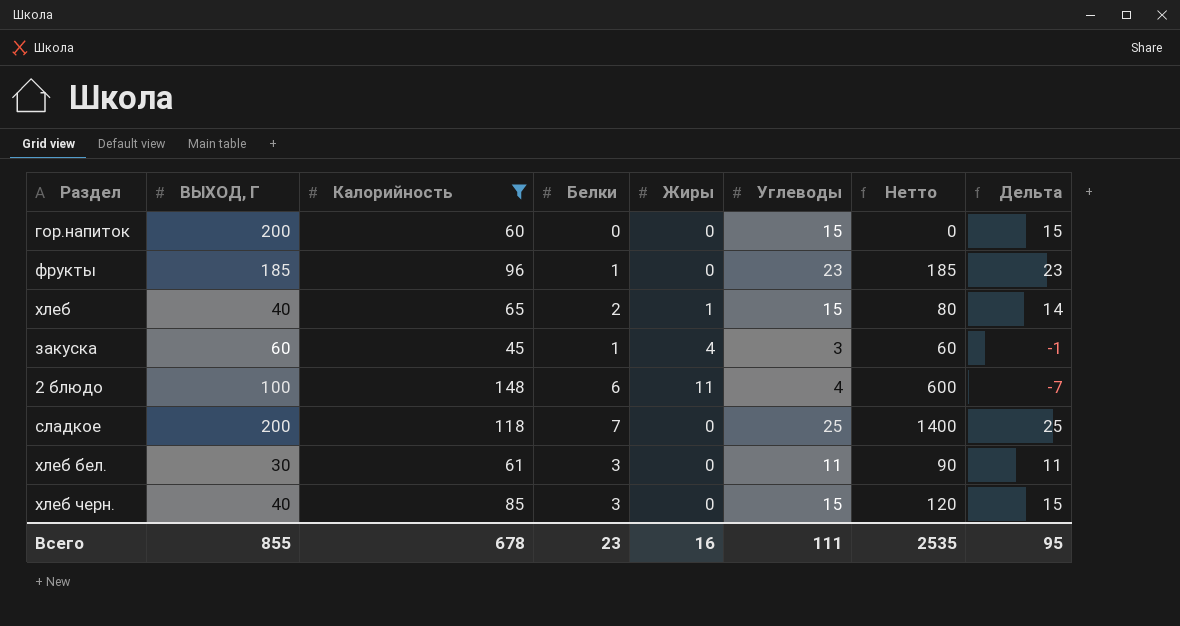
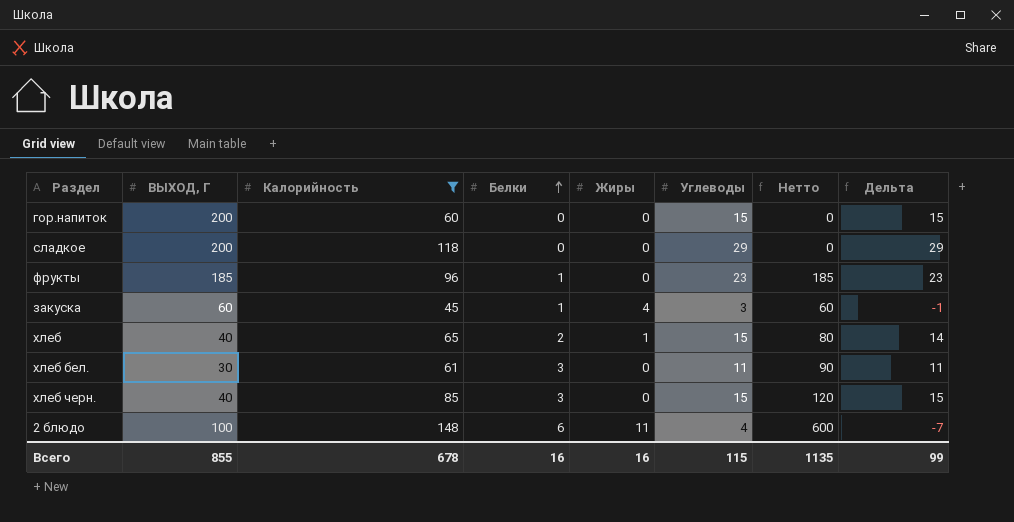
row order: none -> Белки ascending
сладкое | Белки: 7 -> 0
сладкое | Углеводы: 25 -> 29
сладкое | Нетто: 1400 -> 0
сладкое | Дельта: 25 -> 29
Всего | Белки: 23 -> 16
Всего | Углеводы: 111 -> 115
Всего | Нетто: 2535 -> 1135
Всего | Дельта: 95 -> 99

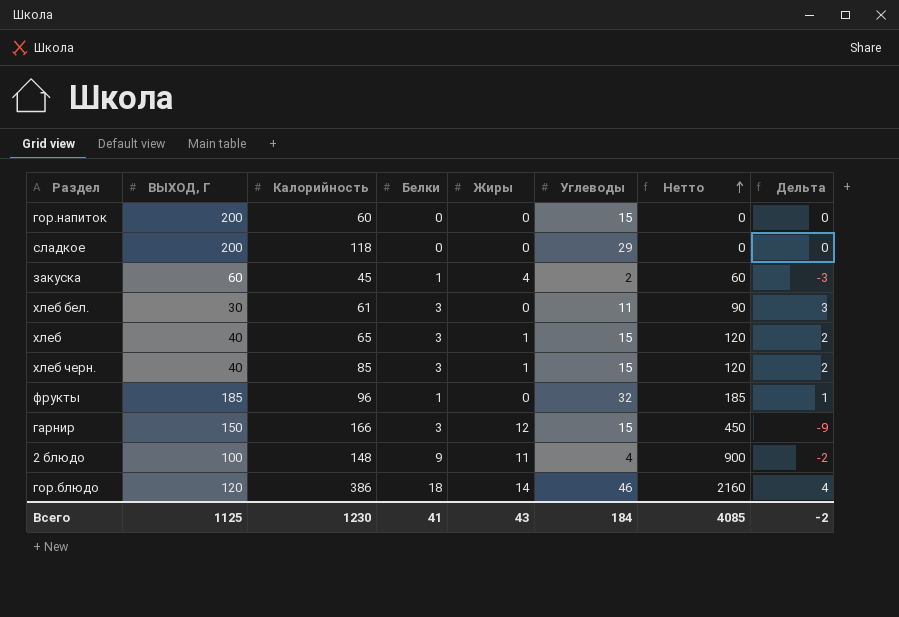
filter: Калорийность <= 148 -> none
row order: Белки ascending -> Нетто ascending
column Дельта | formula: [Углеводы] - [Жиры] -> [Белки] - [Жиры]
закуска | Углеводы: 3 -> 2
хлеб | Белки: 2 -> 3
хлеб | Нетто: 80 -> 120
хлеб черн. | Жиры: 0 -> 1
фрукты | Углеводы: 23 -> 32
2 блюдо | Белки: 6 -> 9
2 блюдо | Нетто: 600 -> 900
Всего | ВЫХОД, Г: 855 -> 1125
Всего | Калорийность: 678 -> 1230
Всего | Белки: 16 -> 41
Всего | Жиры: 16 -> 43
Всего | Углеводы: 115 -> 184
Всего | Нетто: 1135 -> 4085
Всего | Дельта: 99 -> -2

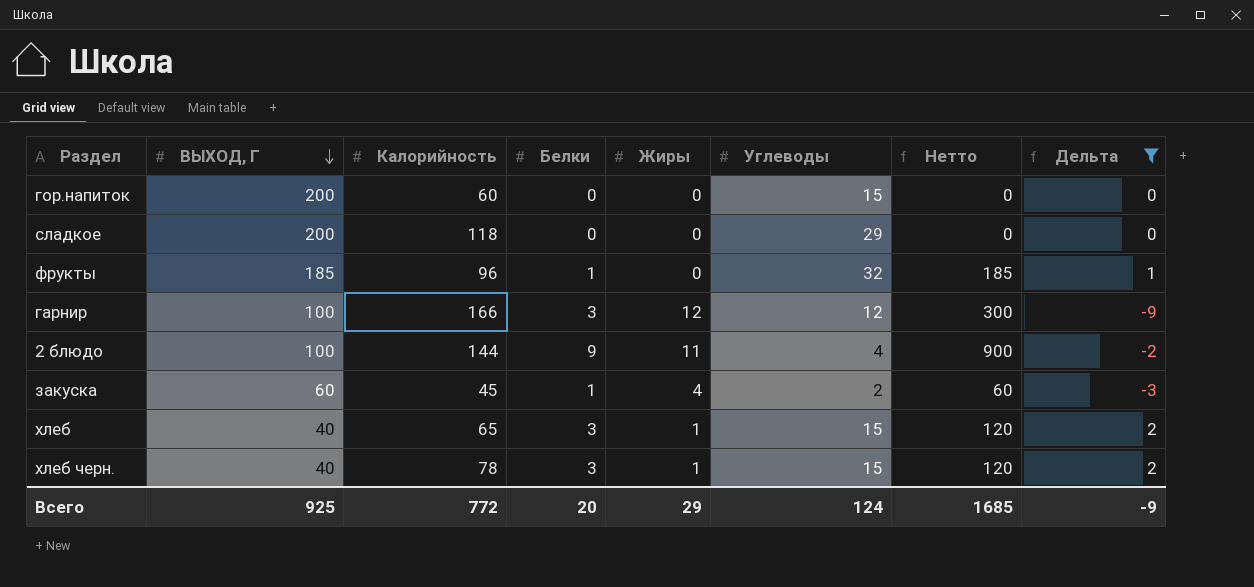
filter: none -> Дельта <= 2
row order: Нетто ascending -> ВЫХОД, Г descending
гарнир | ВЫХОД, Г: 150 -> 100
гарнир | Углеводы: 15 -> 12
гарнир | Нетто: 450 -> 300
2 блюдо | Калорийность: 148 -> 144
хлеб черн. | Калорийность: 85 -> 78
Всего | ВЫХОД, Г: 1125 -> 925
Всего | Калорийность: 1230 -> 772
Всего | Белки: 41 -> 20
Всего | Жиры: 43 -> 29
Всего | Углеводы: 184 -> 124
Всего | Нетто: 4085 -> 1685
Всего | Дельта: -2 -> -9

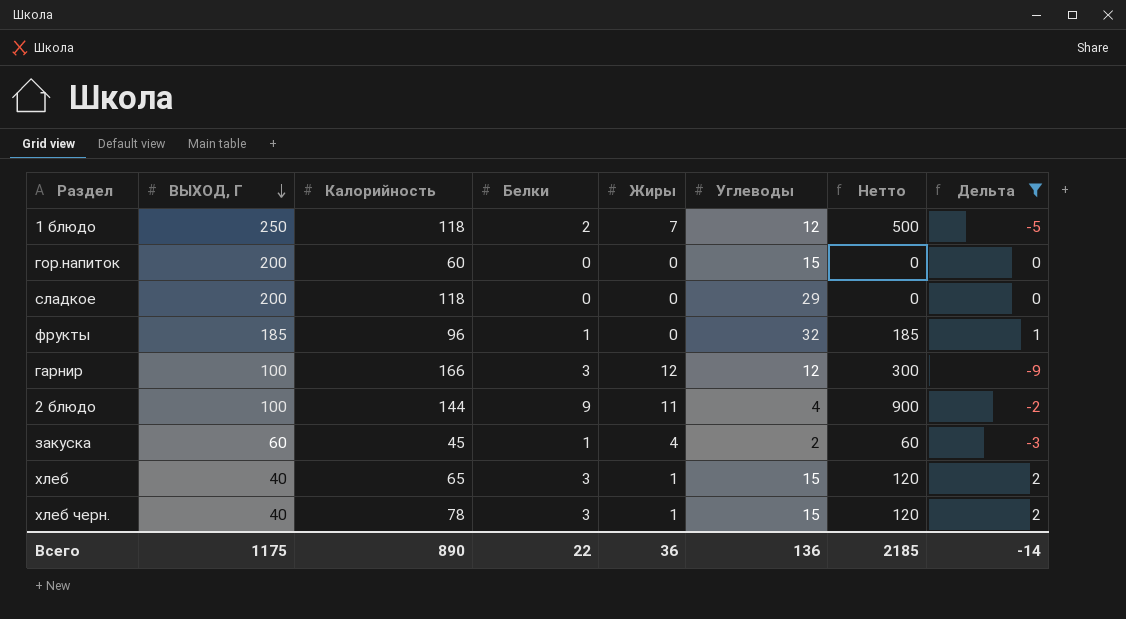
row 1 блюдо: none -> 250 | 118 | 2 | 7 | 12 | 500 | -5
Всего | ВЫХОД, Г: 925 -> 1175
Всего | Калорийность: 772 -> 890
Всего | Белки: 20 -> 22
Всего | Жиры: 29 -> 36
Всего | Углеводы: 124 -> 136
Всего | Нетто: 1685 -> 2185
Всего | Дельта: -9 -> -14

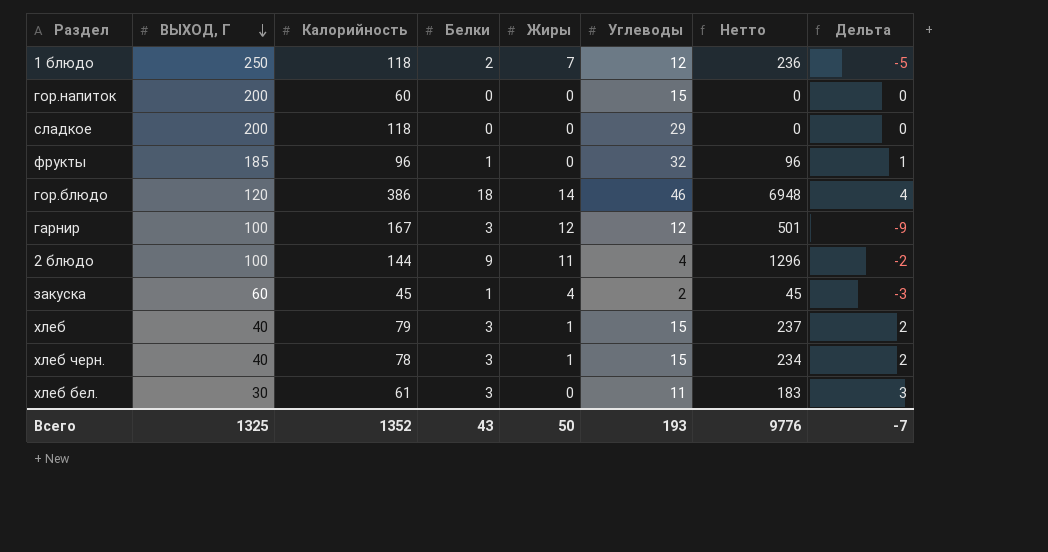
filter: Дельта <= 2 -> none
column Нетто | formula: [ВЫХОД, Г] * [Белки] -> [Калорийность] * [Белки]
гарнир | Калорийность: 166 -> 167
хлеб | Калорийность: 65 -> 79
Всего | ВЫХОД, Г: 1175 -> 1325
Всего | Калорийность: 890 -> 1352
Всего | Белки: 22 -> 43
Всего | Жиры: 36 -> 50
Всего | Углеводы: 136 -> 193
Всего | Нетто: 2185 -> 9776
Всего | Дельта: -14 -> -7

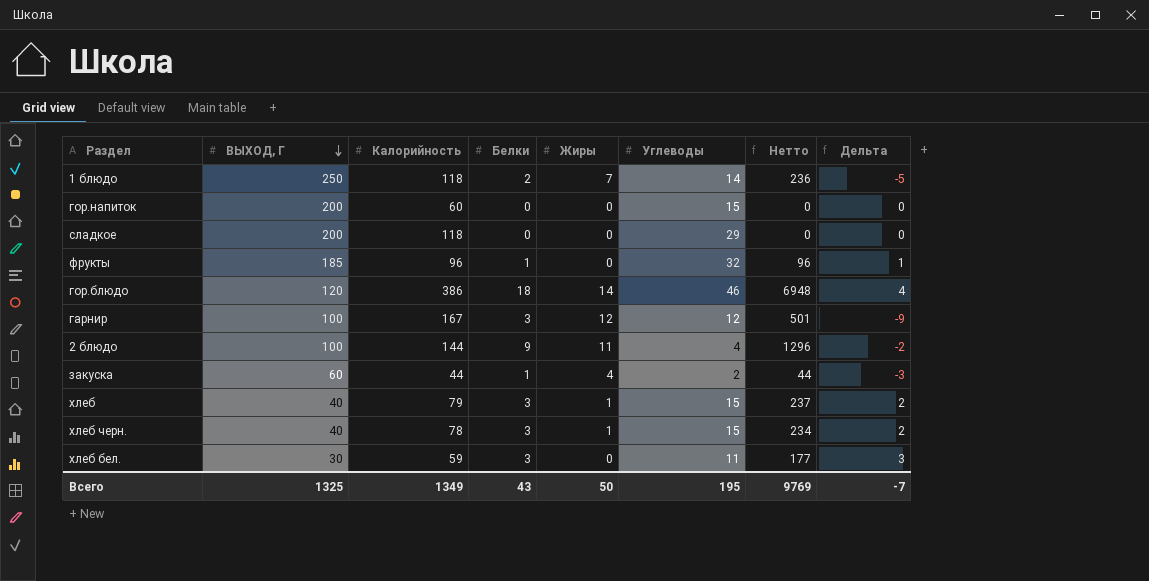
1 блюдо | Углеводы: 12 -> 14
закуска | Калорийность: 45 -> 44
закуска | Нетто: 45 -> 44
хлеб бел. | Калорийность: 61 -> 59
хлеб бел. | Нетто: 183 -> 177
Всего | Калорийность: 1352 -> 1349
Всего | Углеводы: 193 -> 195
Всего | Нетто: 9776 -> 9769

